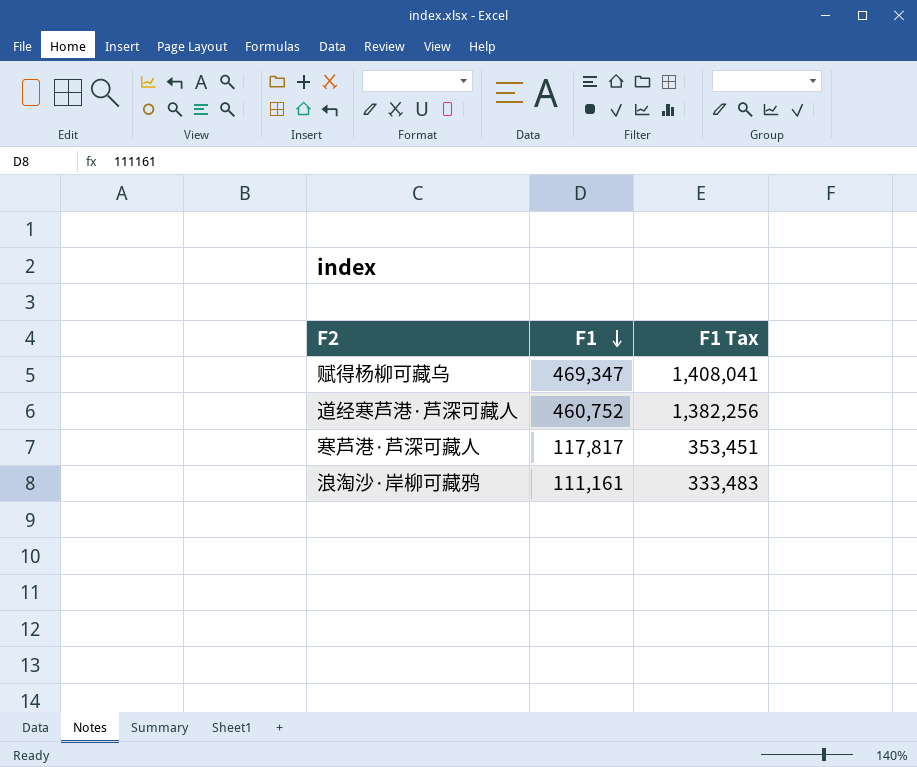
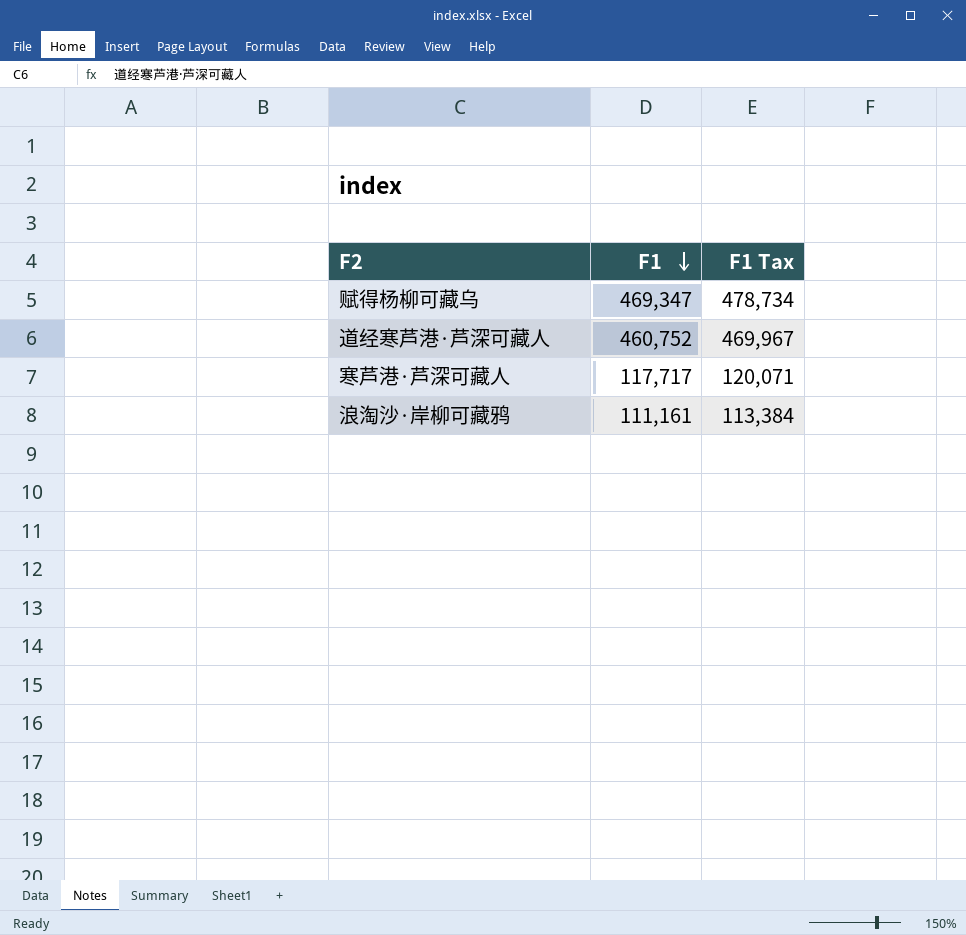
column F1 Tax | formula: [F1] * 3 -> [F1] * 1.02
寒芦港·芦深可藏人 | F1: 117,817 -> 117,717

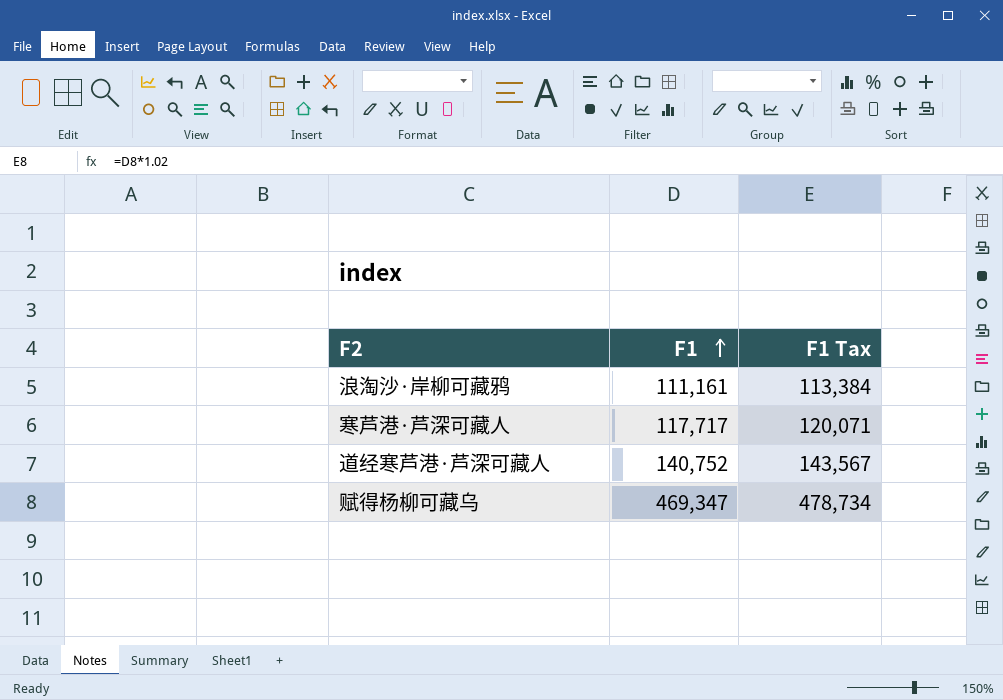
row order: F1 descending -> F1 ascending
道经寒芦港·芦深可藏人 | F1: 460,752 -> 140,752
道经寒芦港·芦深可藏人 | F1 Tax: 469,967 -> 143,567

